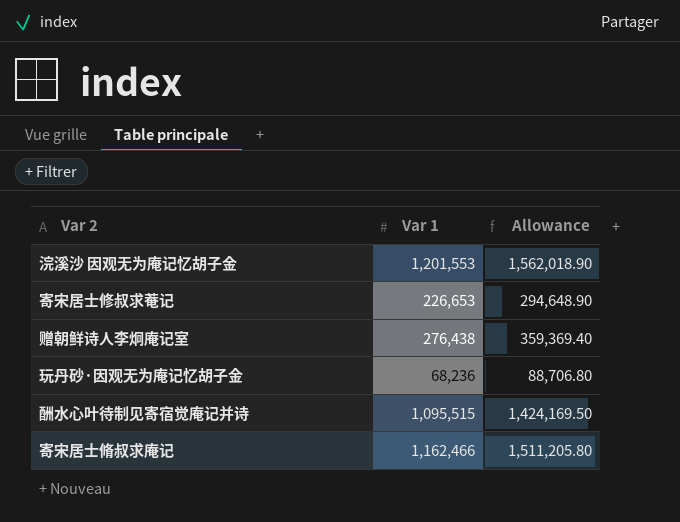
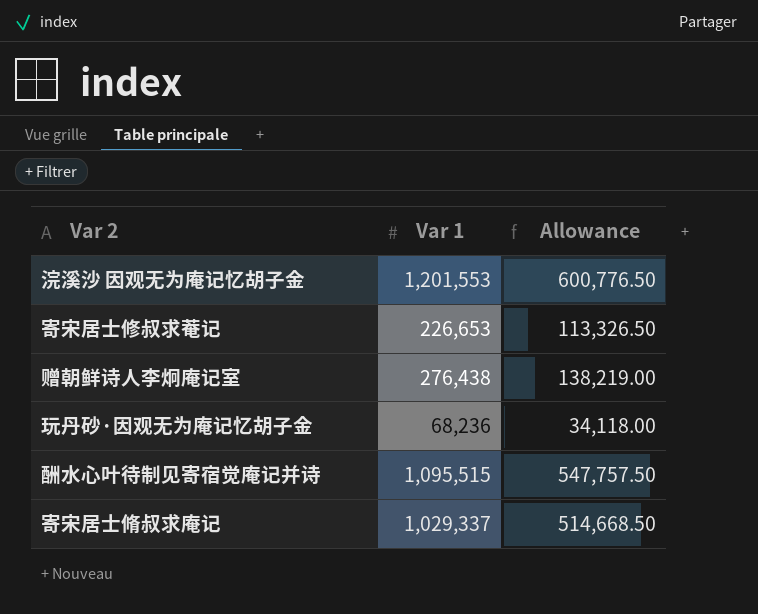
column Allowance | formula: [Var 1] * 1.3 -> [Var 1] * 0.5
寄宋居士脩叔求庵记 | Var 1: 1,162,466 -> 1,029,337

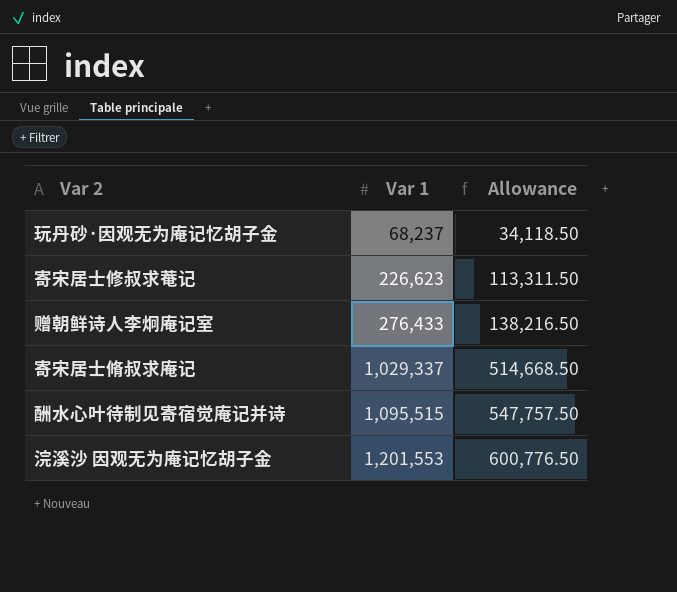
row order: none -> Var 1 ascending
玩丹砂·因观无为庵记忆胡子金 | Var 1: 68,236 -> 68,237
玩丹砂·因观无为庵记忆胡子金 | Allowance: 34,118.00 -> 34,118.50
寄宋居士修叔求菴记 | Var 1: 226,653 -> 226,623
寄宋居士修叔求菴记 | Allowance: 113,326.50 -> 113,311.50
赠朝鲜诗人李炯庵记室 | Var 1: 276,438 -> 276,433
赠朝鲜诗人李炯庵记室 | Allowance: 138,219.00 -> 138,216.50

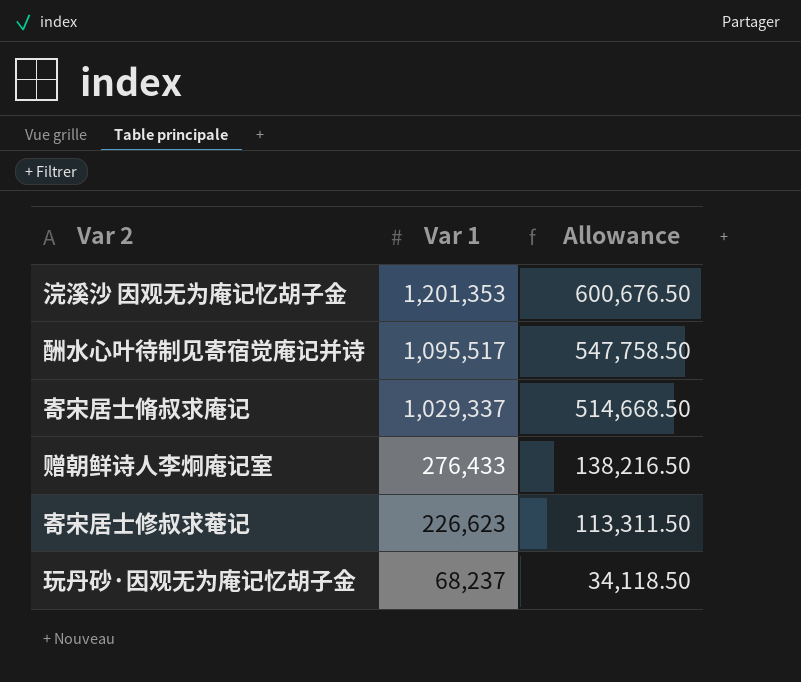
row order: Var 1 ascending -> Var 1 descending
浣溪沙 因观无为庵记忆胡子金 | Var 1: 1,201,553 -> 1,201,353
浣溪沙 因观无为庵记忆胡子金 | Allowance: 600,776.50 -> 600,676.50
酬水心叶待制见寄宿觉庵记并诗 | Var 1: 1,095,515 -> 1,095,517
酬水心叶待制见寄宿觉庵记并诗 | Allowance: 547,757.50 -> 547,758.50

